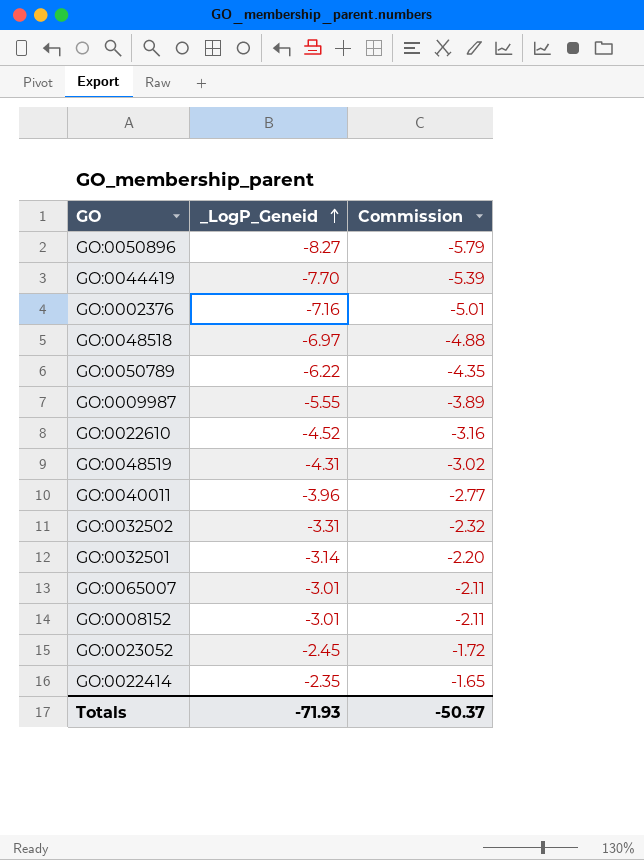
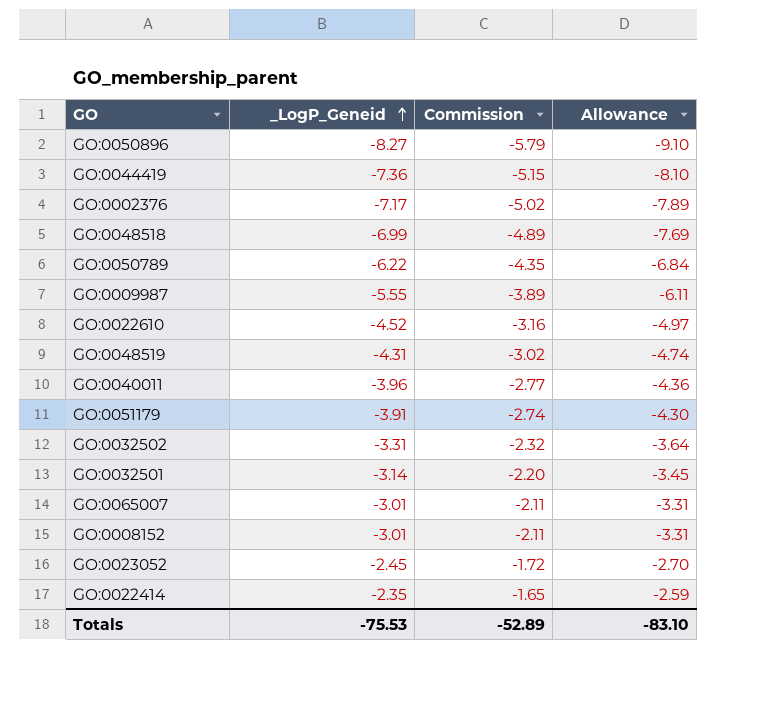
column Allowance | formula: none -> [_LogP_Geneid] * 1.1
GO:0044419 | _LogP_Geneid: -7.70 -> -7.36
GO:0044419 | Commission: -5.39 -> -5.15
GO:0002376 | _LogP_Geneid: -7.16 -> -7.17
GO:0002376 | Commission: -5.01 -> -5.02
GO:0048518 | _LogP_Geneid: -6.97 -> -6.99
GO:0048518 | Commission: -4.88 -> -4.89
row GO:0051179: none -> -3.91 | -2.74 | -4.30
Totals | _LogP_Geneid: -71.93 -> -75.53
Totals | Commission: -50.37 -> -52.89

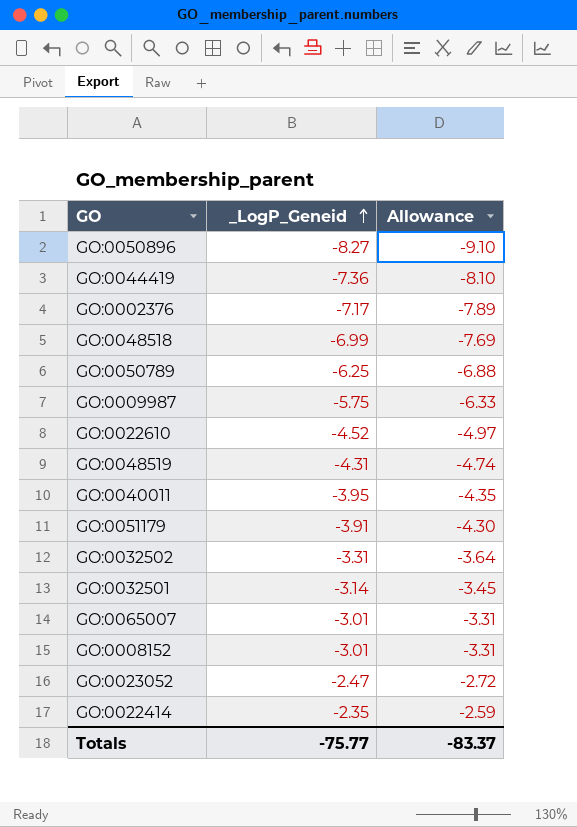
column Commission | formula: [_LogP_Geneid] * 0.7 -> none
GO:0050789 | _LogP_Geneid: -6.22 -> -6.25
GO:0050789 | Allowance: -6.84 -> -6.88
GO:0009987 | _LogP_Geneid: -5.55 -> -5.75
GO:0009987 | Allowance: -6.11 -> -6.33
GO:0040011 | _LogP_Geneid: -3.96 -> -3.95
GO:0040011 | Allowance: -4.36 -> -4.35
GO:0023052 | _LogP_Geneid: -2.45 -> -2.47
GO:0023052 | Allowance: -2.70 -> -2.72
Totals | _LogP_Geneid: -75.53 -> -75.77
Totals | Allowance: -83.10 -> -83.37

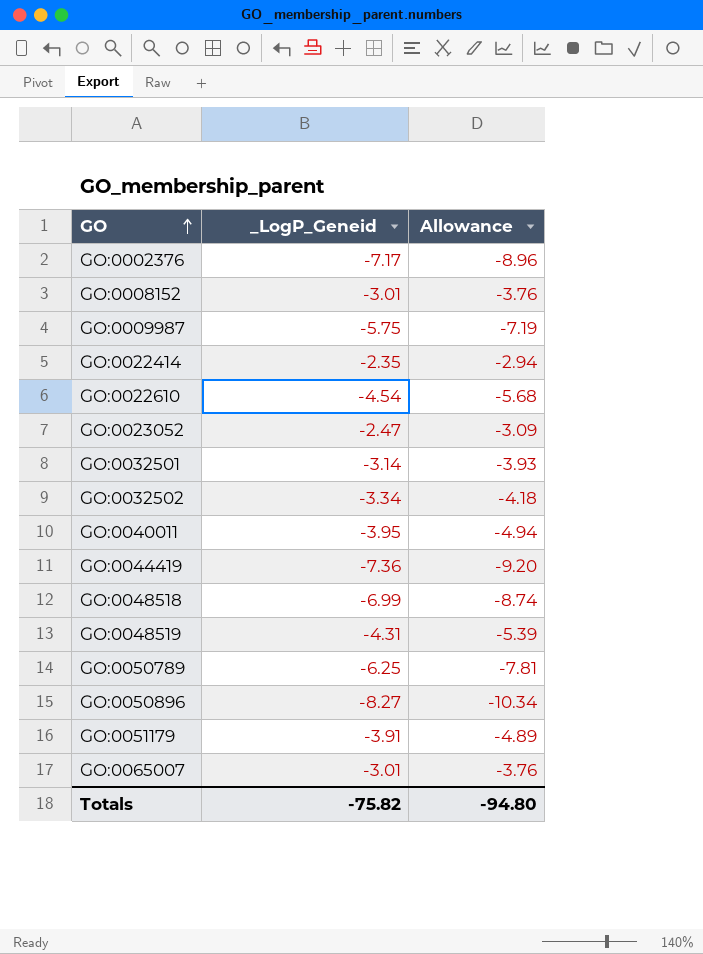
row order: _LogP_Geneid ascending -> GO ascending
column Allowance | formula: [_LogP_Geneid] * 1.1 -> [_LogP_Geneid] * 1.25
GO:0022610 | _LogP_Geneid: -4.52 -> -4.54
GO:0032502 | _LogP_Geneid: -3.31 -> -3.34
Totals | _LogP_Geneid: -75.77 -> -75.82
Totals | Allowance: -83.37 -> -94.80

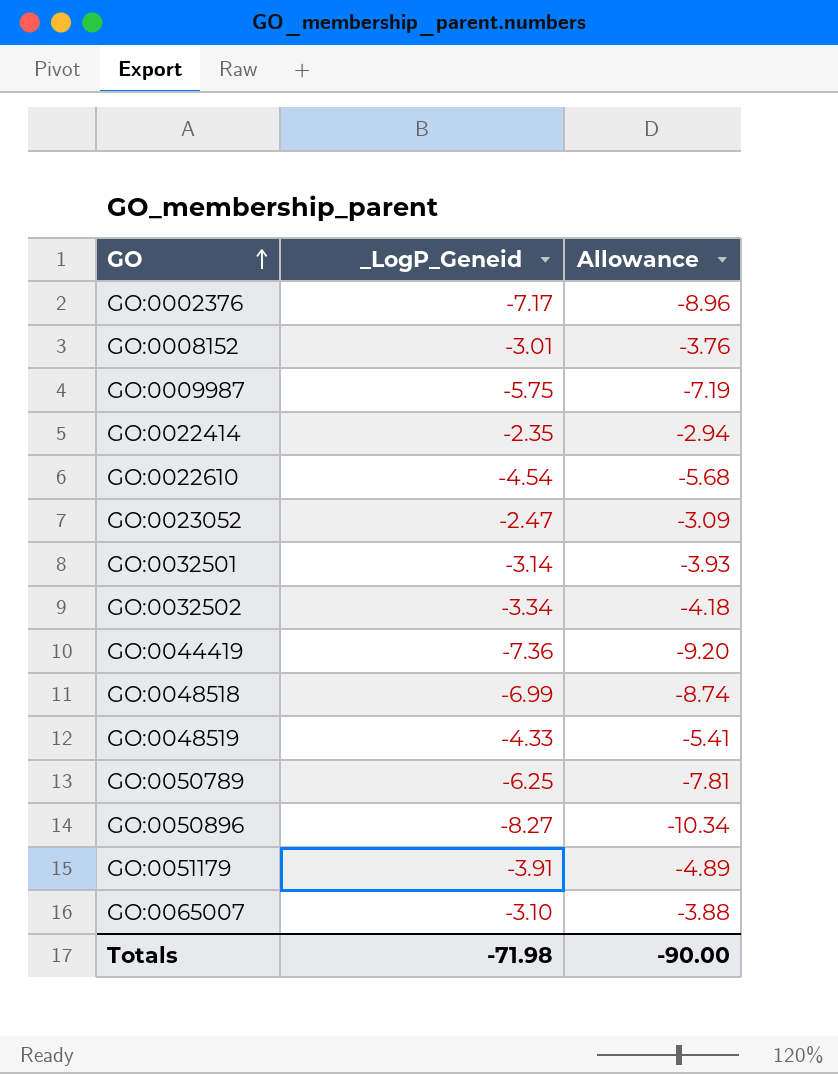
row GO:0040011: -3.95 | -4.94 -> none
GO:0048519 | _LogP_Geneid: -4.31 -> -4.33
GO:0048519 | Allowance: -5.39 -> -5.41
GO:0065007 | _LogP_Geneid: -3.01 -> -3.10
GO:0065007 | Allowance: -3.76 -> -3.88
Totals | _LogP_Geneid: -75.82 -> -71.98
Totals | Allowance: -94.80 -> -90.00

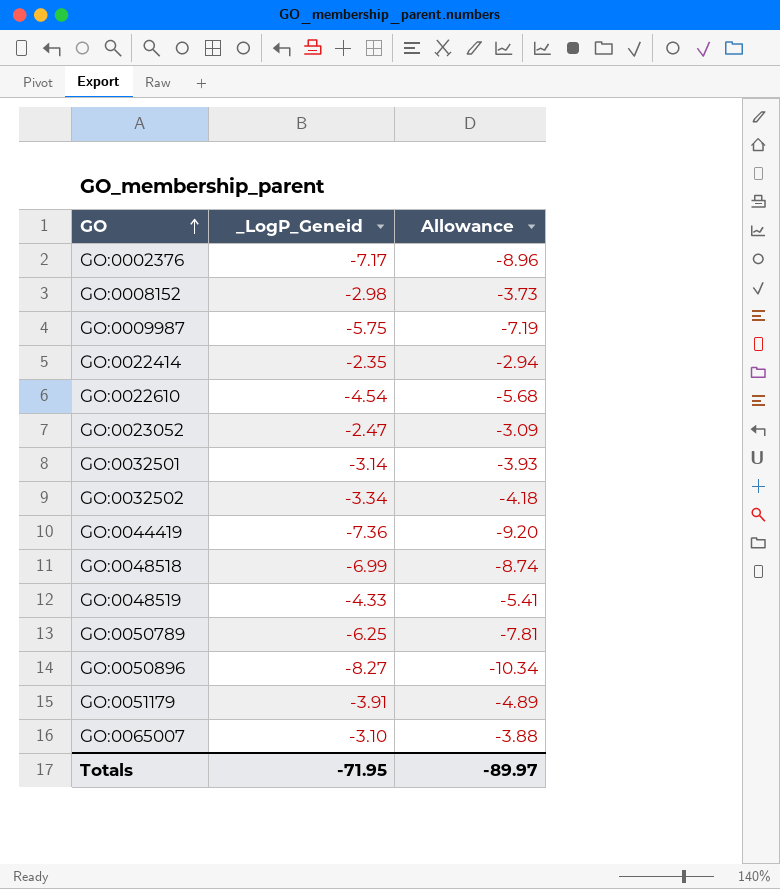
GO:0008152 | _LogP_Geneid: -3.01 -> -2.98
GO:0008152 | Allowance: -3.76 -> -3.73
Totals | _LogP_Geneid: -71.98 -> -71.95
Totals | Allowance: -90.00 -> -89.97

